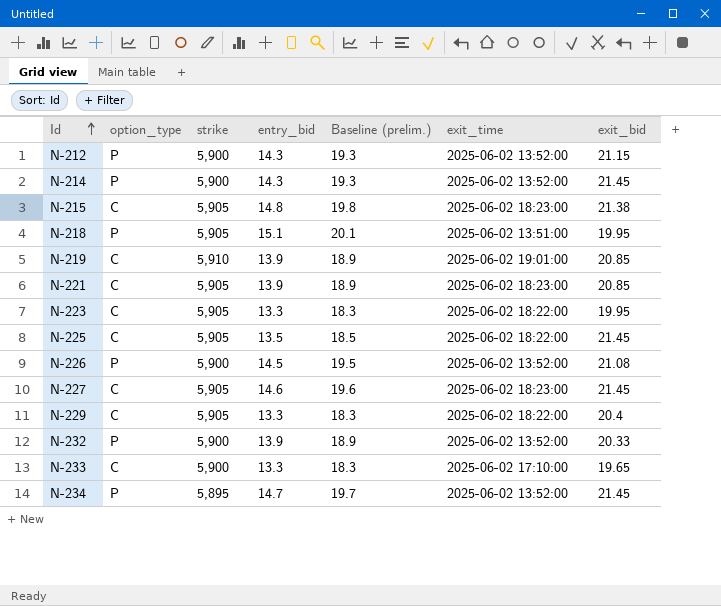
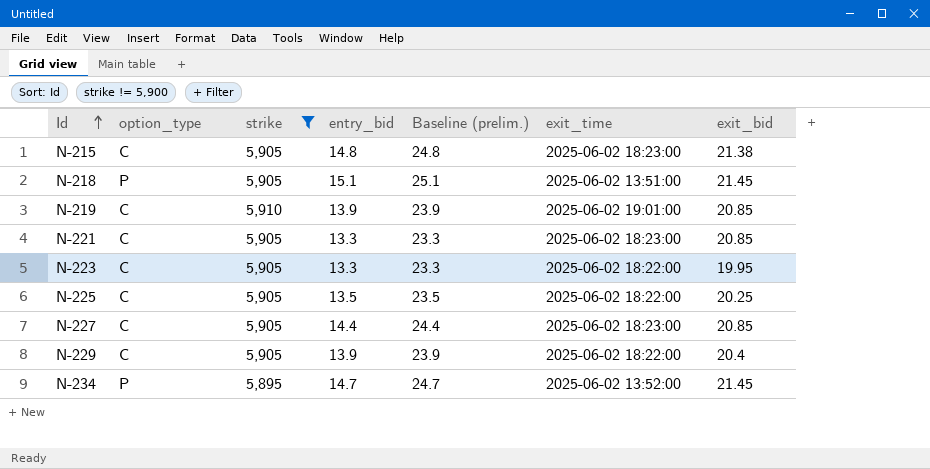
filter: none -> strike != 5,900
column Baseline (prelim.) | formula: [entry_bid] + 5 -> [entry_bid] + 10
N-218 | exit_bid: 19.95 -> 21.45
N-221 | entry_bid: 13.9 -> 13.3
N-225 | exit_bid: 21.45 -> 20.25
N-227 | entry_bid: 14.6 -> 14.4
N-227 | exit_bid: 21.45 -> 20.85
N-229 | entry_bid: 13.3 -> 13.9

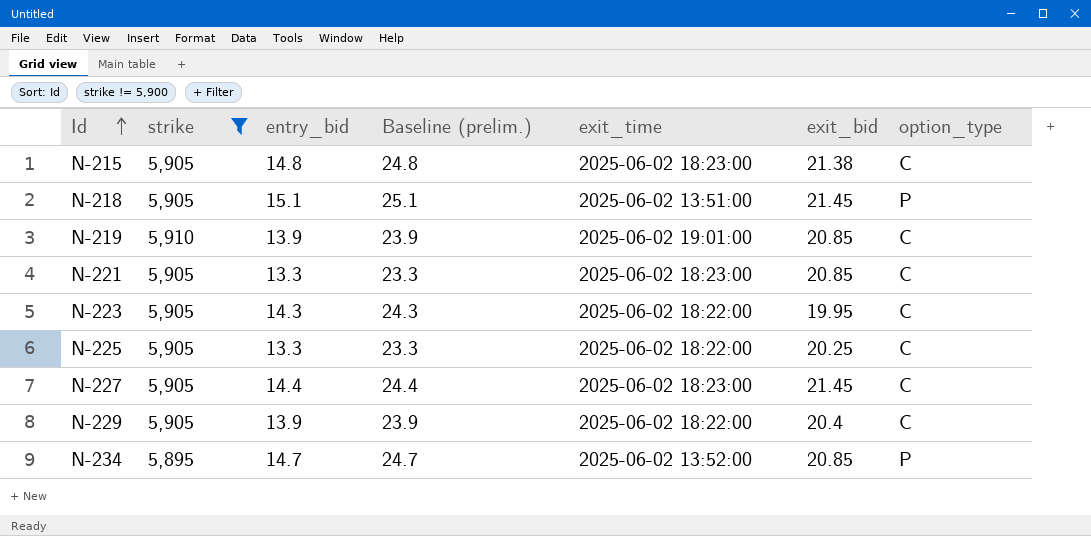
column option_type | position: 2 -> 7
N-223 | entry_bid: 13.3 -> 14.3
N-223 | Baseline (prelim.): 23.3 -> 24.3
N-225 | entry_bid: 13.5 -> 13.3
N-225 | Baseline (prelim.): 23.5 -> 23.3
N-227 | exit_bid: 20.85 -> 21.45
N-234 | exit_bid: 21.45 -> 20.85

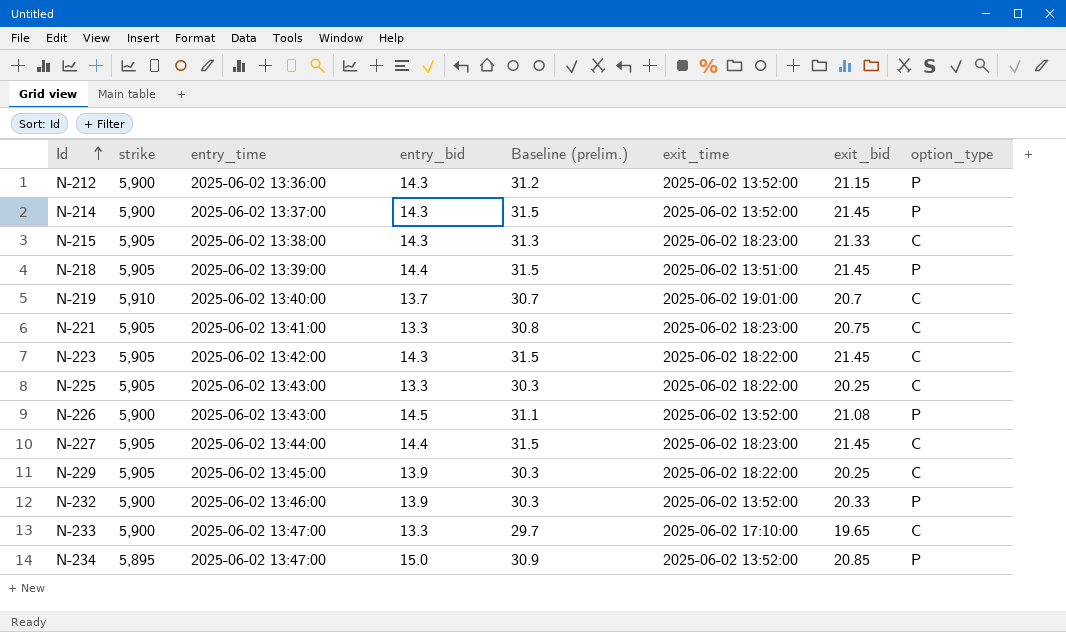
filter: strike != 5,900 -> none
column entry_time | position: none -> 3
column Baseline (prelim.) | formula: [entry_bid] + 10 -> [exit_bid] + 10
N-215 | entry_bid: 14.8 -> 14.3
N-215 | exit_bid: 21.38 -> 21.33
N-218 | entry_bid: 15.1 -> 14.4
N-219 | entry_bid: 13.9 -> 13.7
N-219 | exit_bid: 20.85 -> 20.7
N-221 | exit_bid: 20.85 -> 20.75
N-223 | exit_bid: 19.95 -> 21.45
N-229 | exit_bid: 20.4 -> 20.25
N-234 | entry_bid: 14.7 -> 15.0

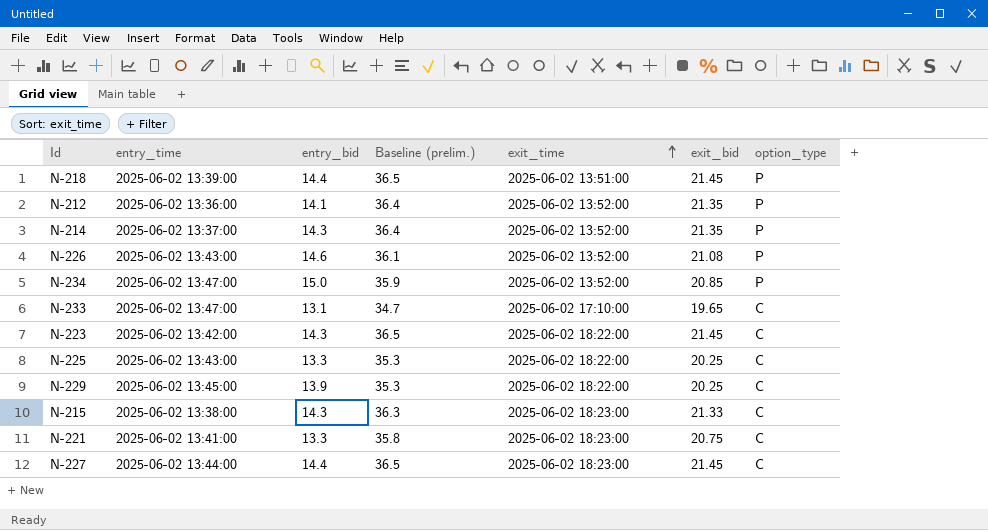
row order: Id ascending -> exit_time ascending
column strike | position: 2 -> none
column Baseline (prelim.) | formula: [exit_bid] + 10 -> [exit_bid] + 15
row N-219: 5,910 | 2025-06-02 13:40:00 | 13.7 | 30.7 | 2025-06-02 19:01:00 | 20.7 | C -> none
row N-232: 5,900 | 2025-06-02 13:46:00 | 13.9 | 30.3 | 2025-06-02 13:52:00 | 20.33 | P -> none
N-212 | entry_bid: 14.3 -> 14.1
N-212 | exit_bid: 21.15 -> 21.35
N-214 | exit_bid: 21.45 -> 21.35
N-226 | entry_bid: 14.5 -> 14.6
N-233 | entry_bid: 13.3 -> 13.1

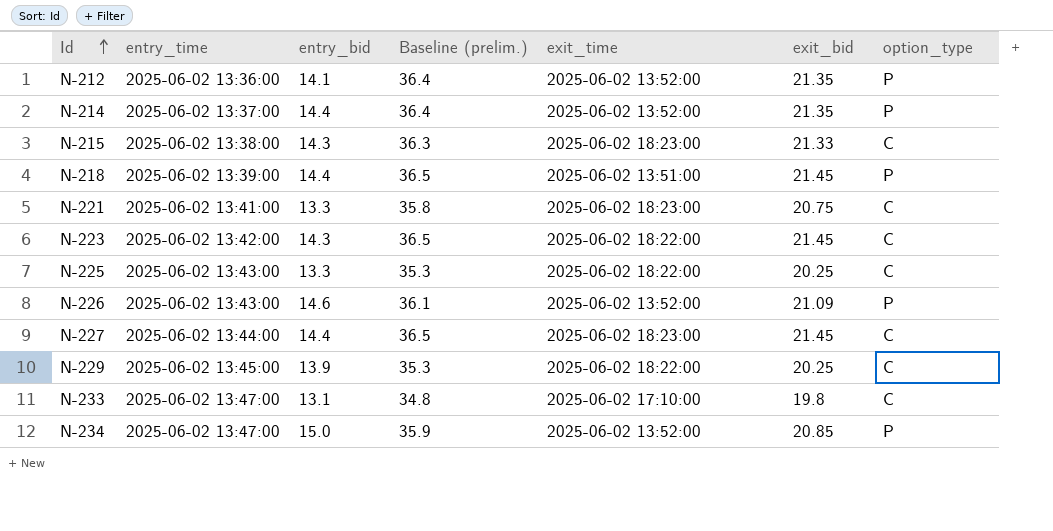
row order: exit_time ascending -> Id ascending
N-214 | entry_bid: 14.3 -> 14.4
N-226 | exit_bid: 21.08 -> 21.09
N-233 | Baseline (prelim.): 34.7 -> 34.8
N-233 | exit_bid: 19.65 -> 19.8

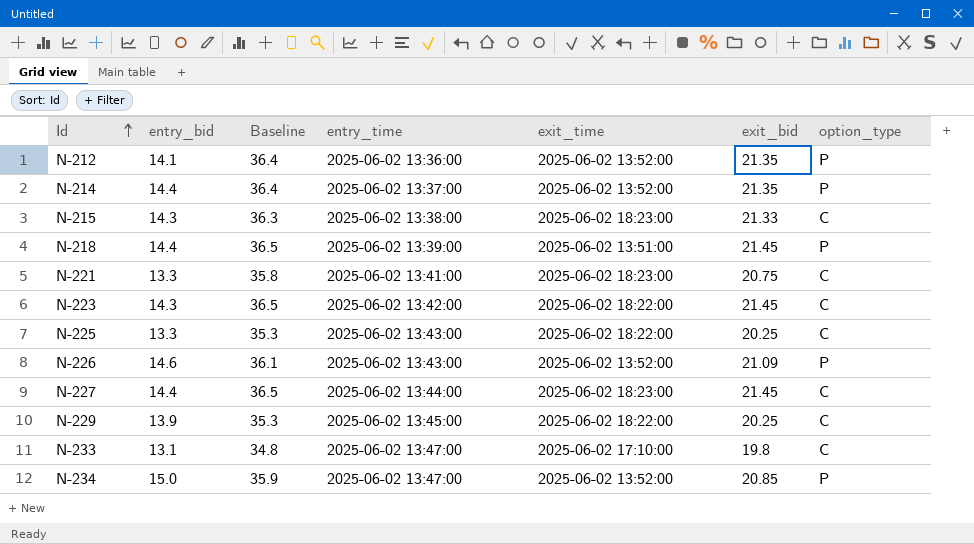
column name: Baseline (prelim.) -> Baseline
column entry_time | position: 2 -> 4

